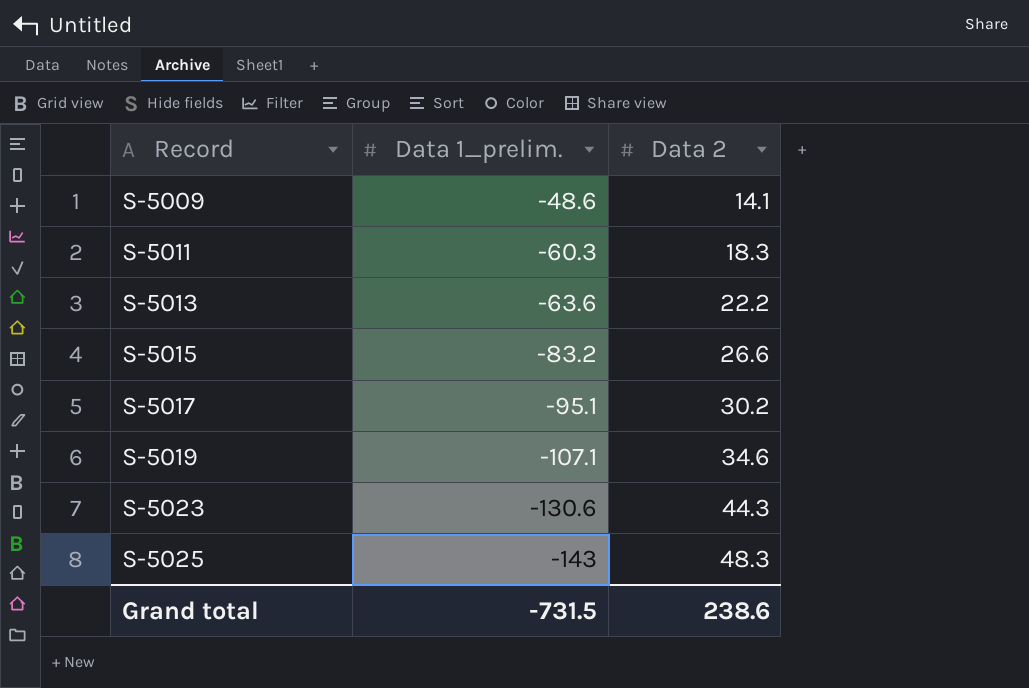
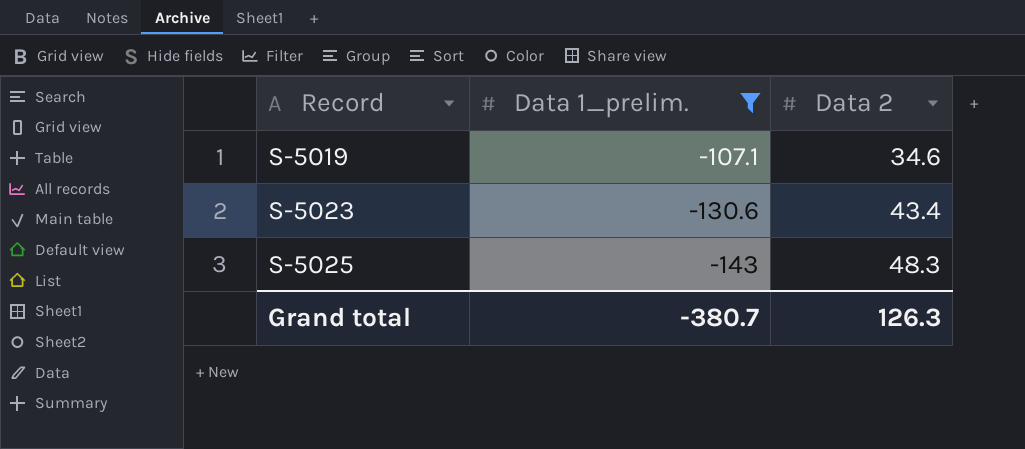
filter: none -> Data 1_prelim. <= -107.1
S-5023 | Data 2: 44.3 -> 43.4
Grand total | Data 1_prelim.: -731.5 -> -380.7
Grand total | Data 2: 238.6 -> 126.3

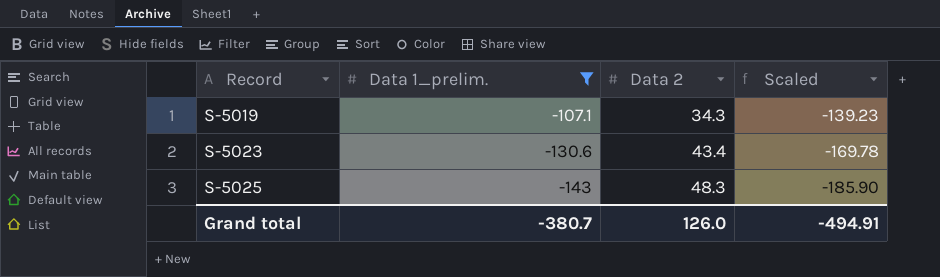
column Scaled | formula: none -> [Data 1_prelim.] * 1.3
S-5019 | Data 2: 34.6 -> 34.3
Grand total | Data 2: 126.3 -> 126.0

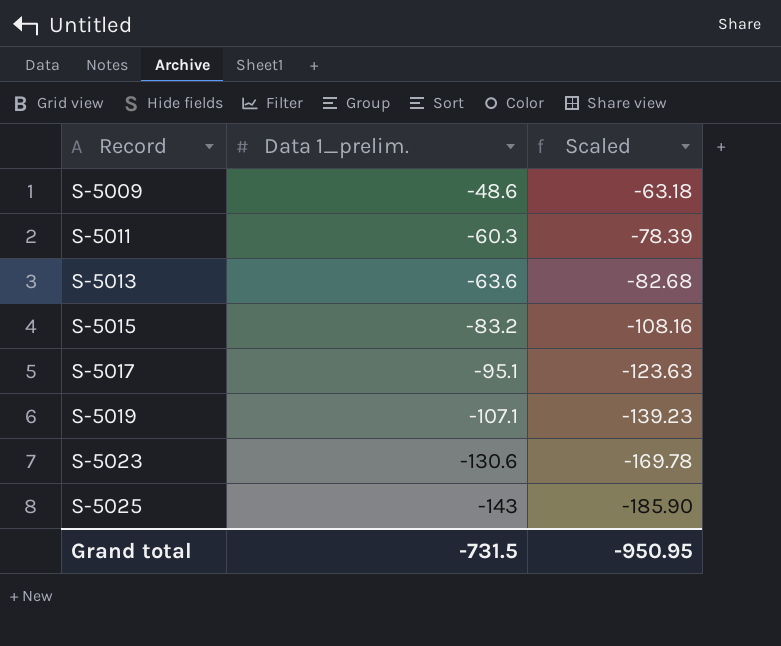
filter: Data 1_prelim. <= -107.1 -> none
column Data 2 | position: 3 -> none
Grand total | Data 1_prelim.: -380.7 -> -731.5
Grand total | Scaled: -494.91 -> -950.95

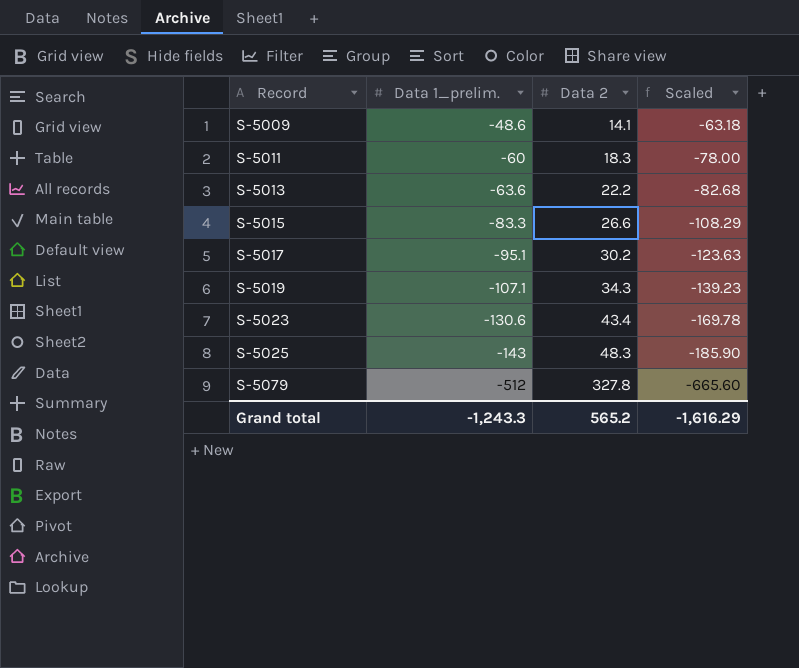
column Data 2 | position: none -> 3
S-5011 | Data 1_prelim.: -60.3 -> -60
S-5011 | Scaled: -78.39 -> -78.00
S-5015 | Data 1_prelim.: -83.2 -> -83.3
S-5015 | Scaled: -108.16 -> -108.29
row S-5079: none -> -512 | 327.8 | -665.60
Grand total | Data 1_prelim.: -731.5 -> -1,243.3
Grand total | Scaled: -950.95 -> -1,616.29

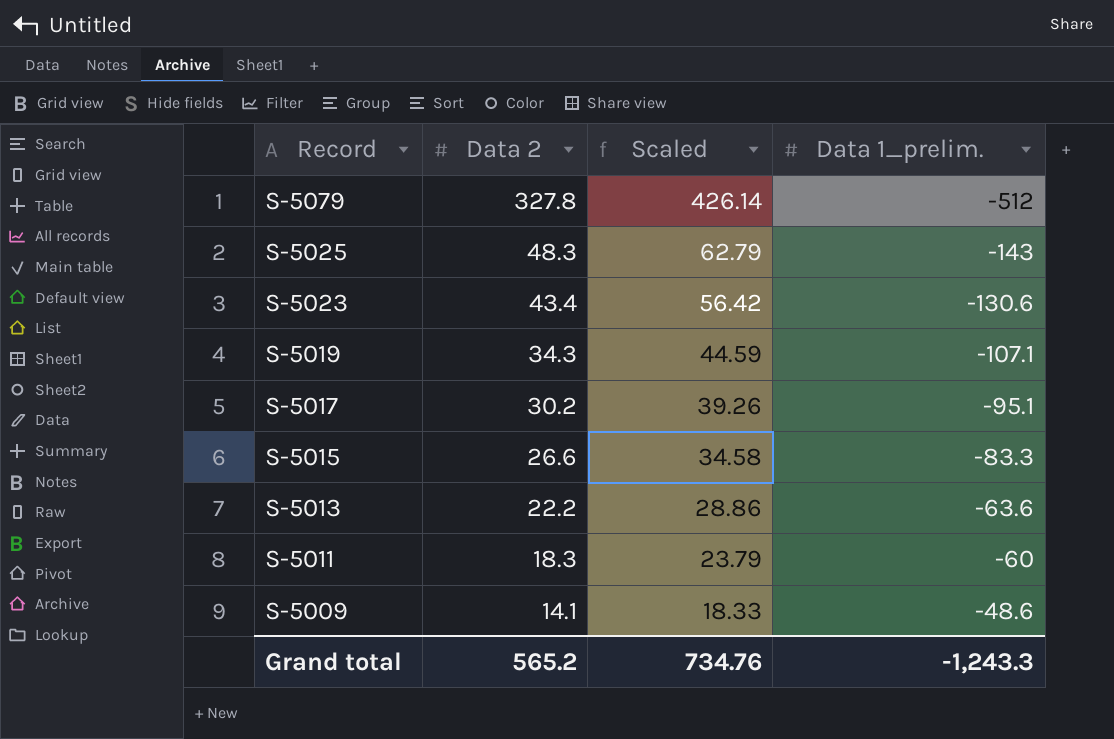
row order: Record ascending -> Record descending
column Scaled | formula: [Data 1_prelim.] * 1.3 -> [Data 2] * 1.3
column Data 1_prelim. | position: 2 -> 4
Grand total | Scaled: -1,616.29 -> 734.76

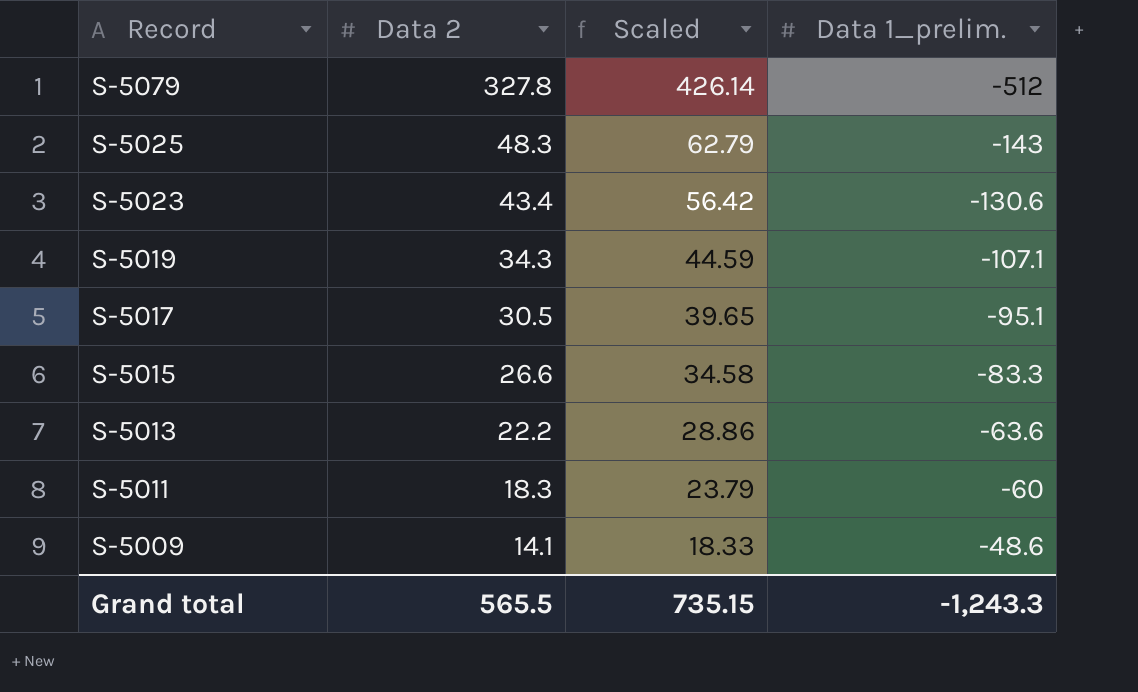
S-5017 | Data 2: 30.2 -> 30.5
S-5017 | Scaled: 39.26 -> 39.65
Grand total | Data 2: 565.2 -> 565.5
Grand total | Scaled: 734.76 -> 735.15

